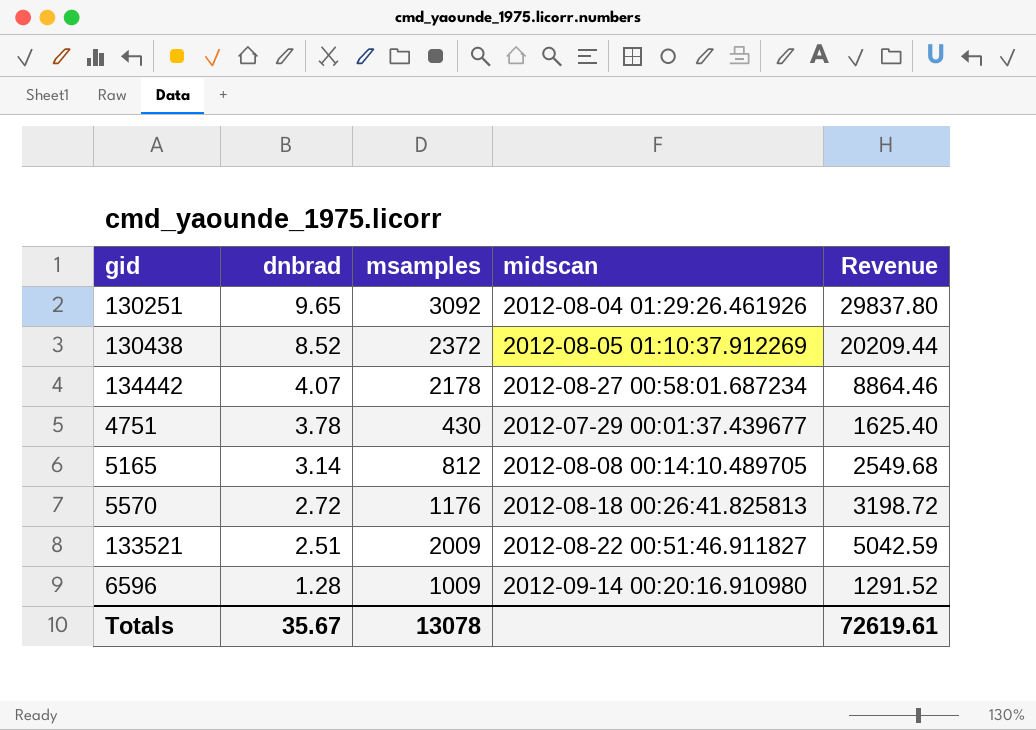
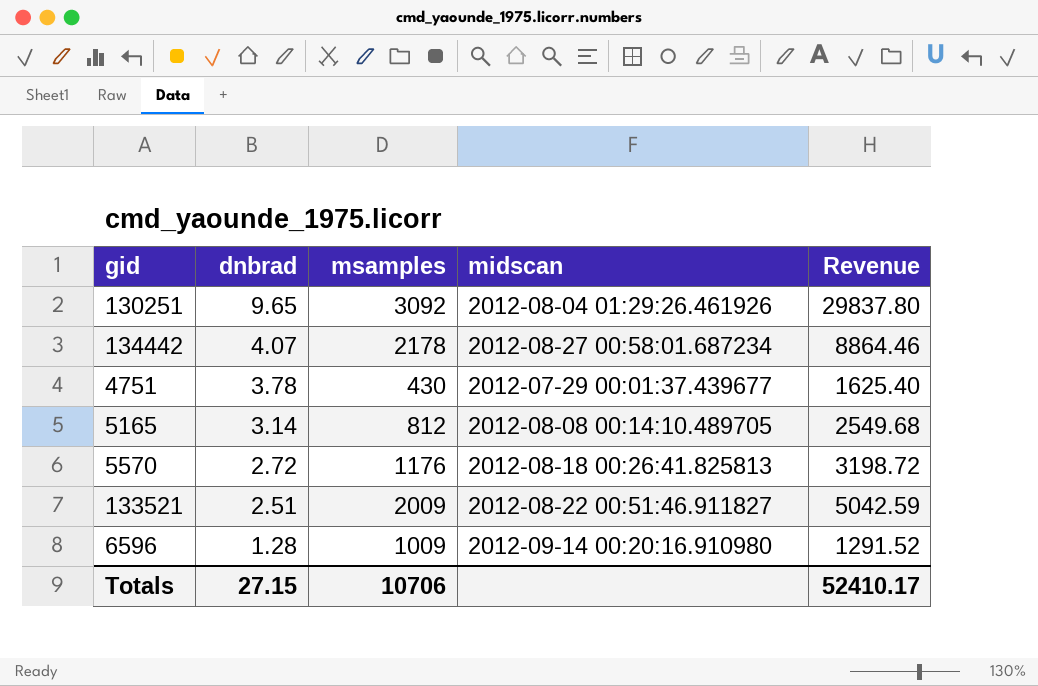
row 130438: 8.52 | 2372 | 2012-08-05 01:10:37.912269 | 20209.44 -> none
Totals | dnbrad: 35.67 -> 27.15
Totals | msamples: 13078 -> 10706
Totals | Revenue: 72619.61 -> 52410.17

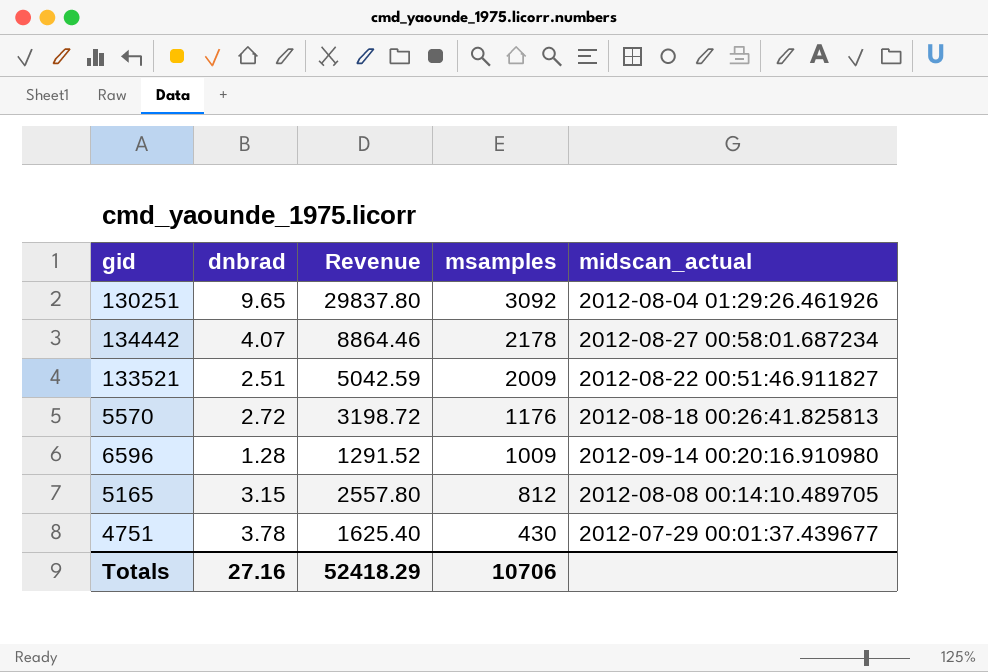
row order: dnbrad descending -> msamples descending
column Revenue | position: 5 -> 3
column name: midscan -> midscan_actual
5165 | dnbrad: 3.14 -> 3.15
5165 | Revenue: 2549.68 -> 2557.80
Totals | dnbrad: 27.15 -> 27.16
Totals | Revenue: 52410.17 -> 52418.29

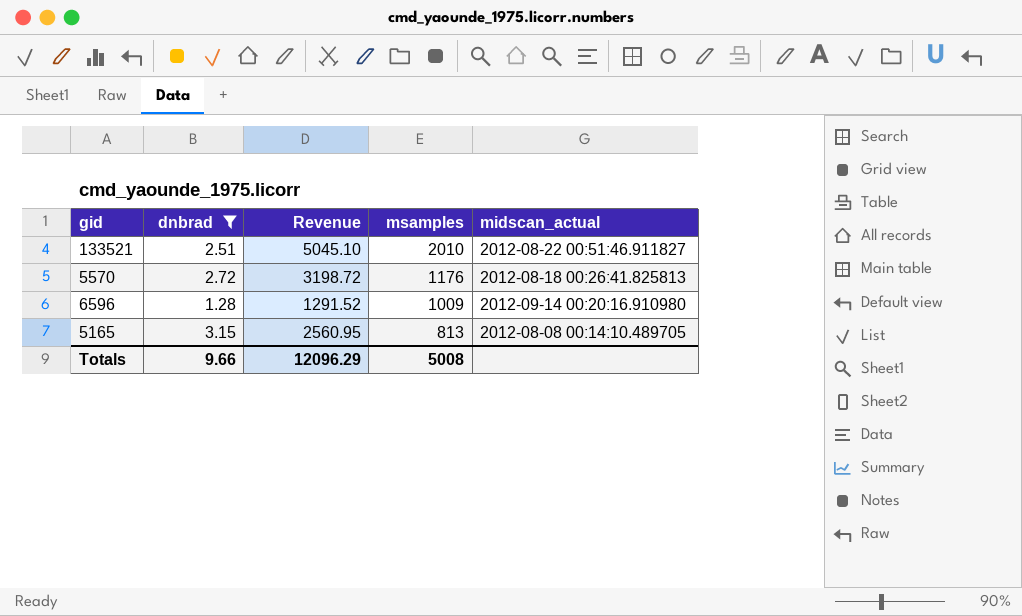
filter: none -> dnbrad <= 3.15
133521 | Revenue: 5042.59 -> 5045.10
133521 | msamples: 2009 -> 2010
5165 | Revenue: 2557.80 -> 2560.95
5165 | msamples: 812 -> 813
Totals | dnbrad: 27.16 -> 9.66
Totals | Revenue: 52418.29 -> 12096.29
Totals | msamples: 10706 -> 5008

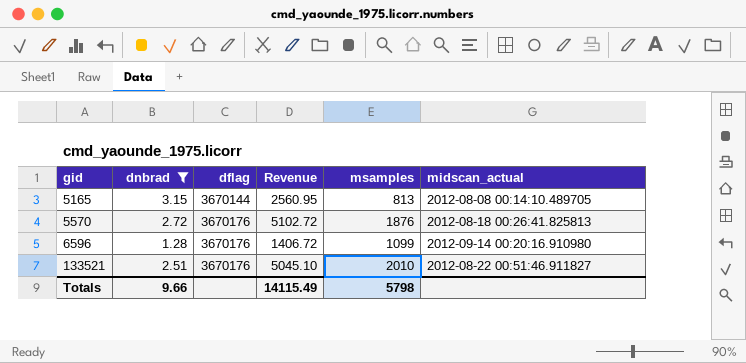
row order: msamples descending -> gid ascending
column dflag | position: none -> 3
5570 | Revenue: 3198.72 -> 5102.72
5570 | msamples: 1176 -> 1876
6596 | Revenue: 1291.52 -> 1406.72
6596 | msamples: 1009 -> 1099
Totals | Revenue: 12096.29 -> 14115.49
Totals | msamples: 5008 -> 5798

